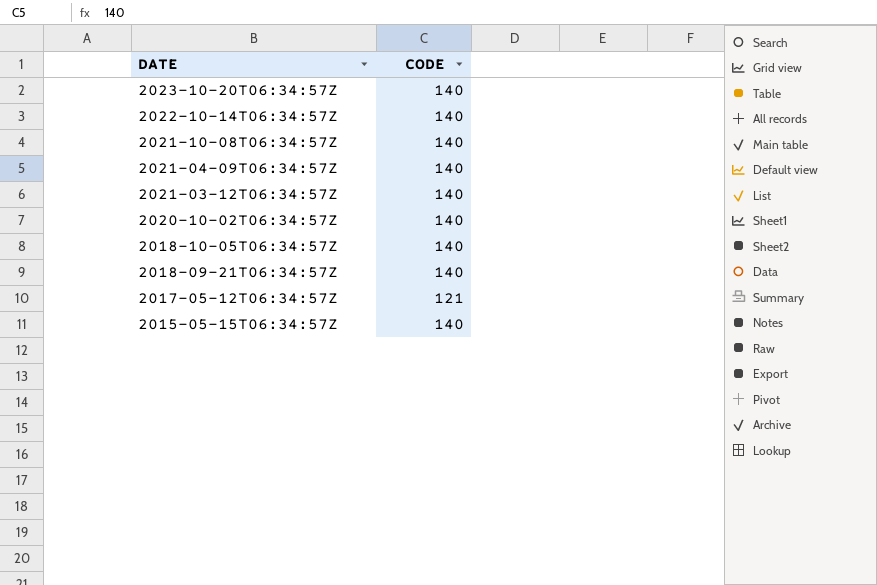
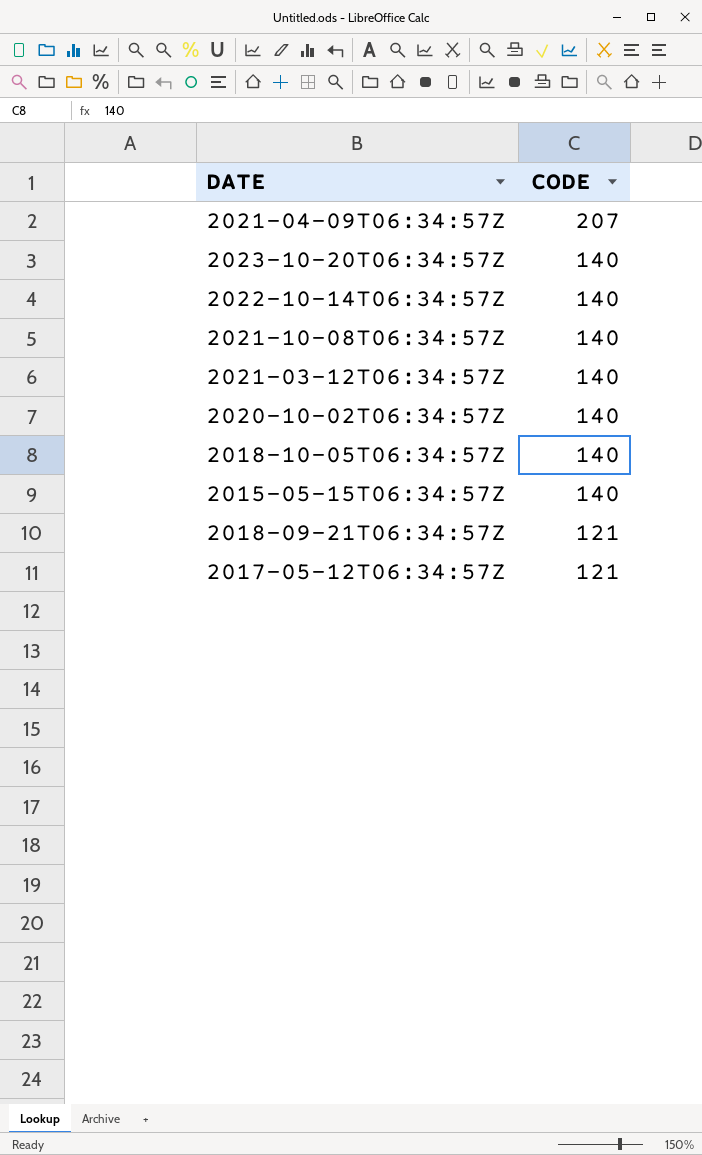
row order: DATE descending -> CODE descending
2021-04-09T06:34:57Z | CODE: 140 -> 207
2018-09-21T06:34:57Z | CODE: 140 -> 121

